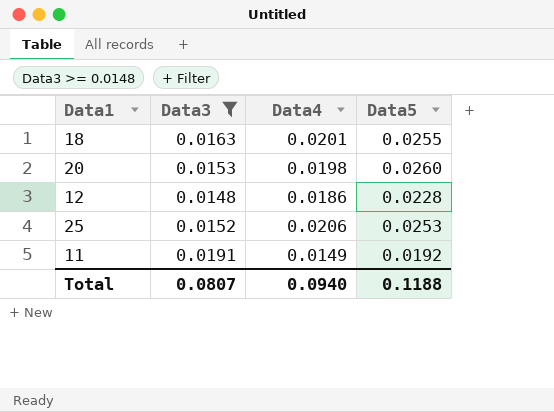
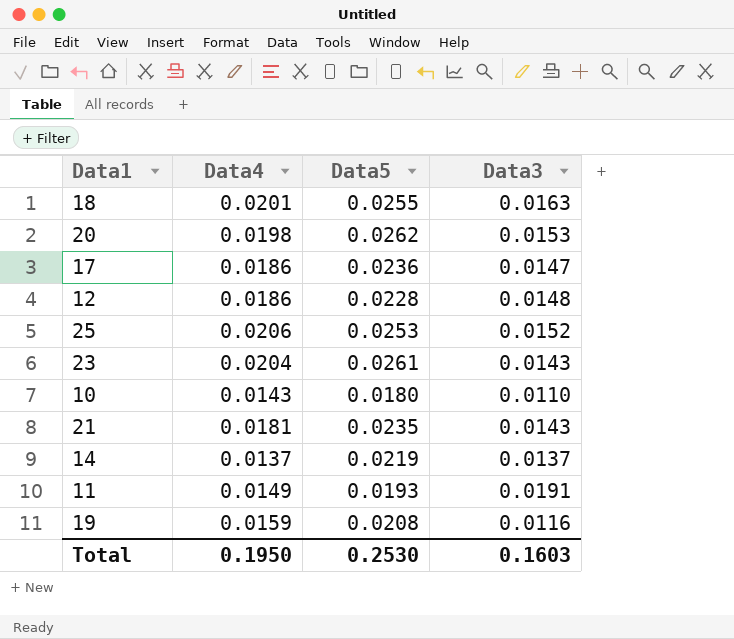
filter: Data3 >= 0.0148 -> none
column Data3 | position: 2 -> 4
20 | Data5: 0.0260 -> 0.0262
11 | Data5: 0.0192 -> 0.0193
Total | Data4: 0.0940 -> 0.1950
Total | Data5: 0.1188 -> 0.2530
Total | Data3: 0.0807 -> 0.1603

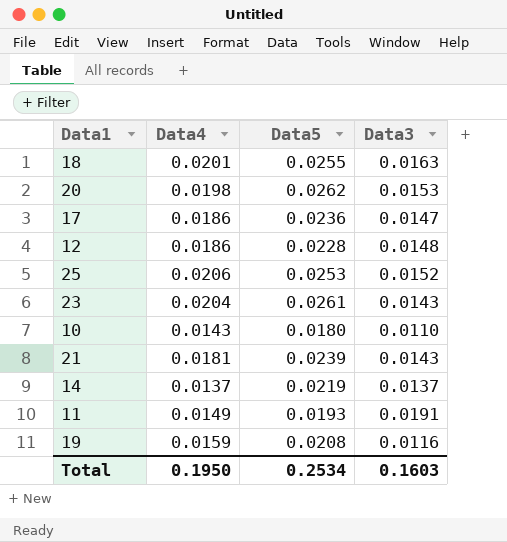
21 | Data5: 0.0235 -> 0.0239
Total | Data5: 0.2530 -> 0.2534

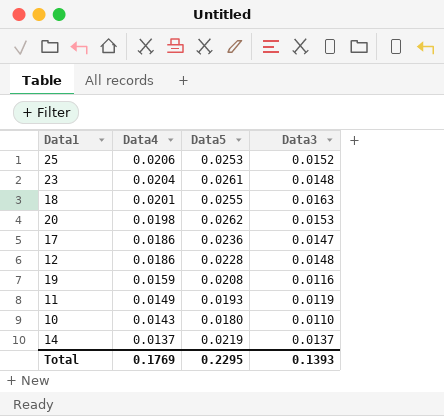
row order: none -> Data4 descending
row 21: 0.0181 | 0.0239 | 0.0143 -> none
23 | Data3: 0.0143 -> 0.0148
11 | Data3: 0.0191 -> 0.0119
Total | Data4: 0.1950 -> 0.1769
Total | Data5: 0.2534 -> 0.2295
Total | Data3: 0.1603 -> 0.1393

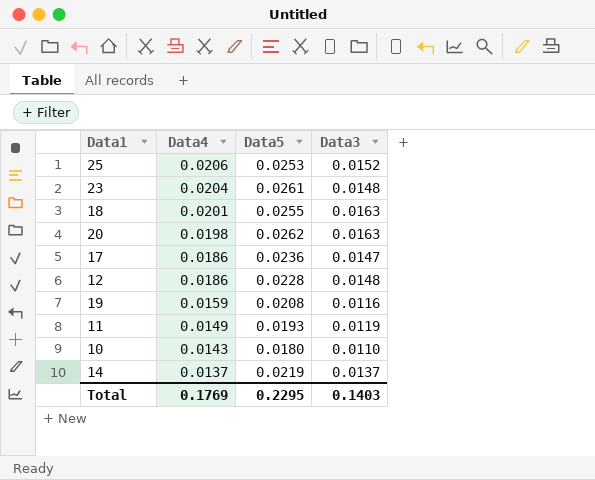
20 | Data3: 0.0153 -> 0.0163
Total | Data3: 0.1393 -> 0.1403

